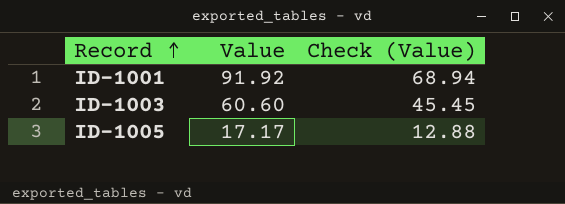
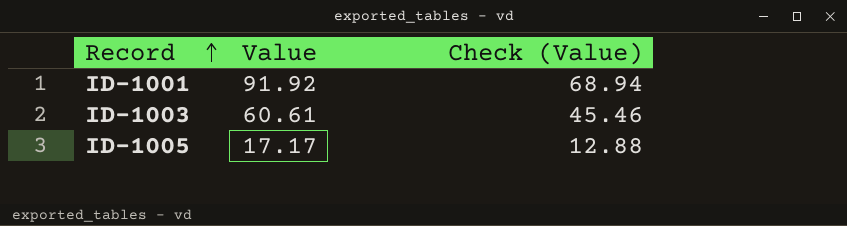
ID-1003 | Value: 60.60 -> 60.61
ID-1003 | Check (Value): 45.45 -> 45.46

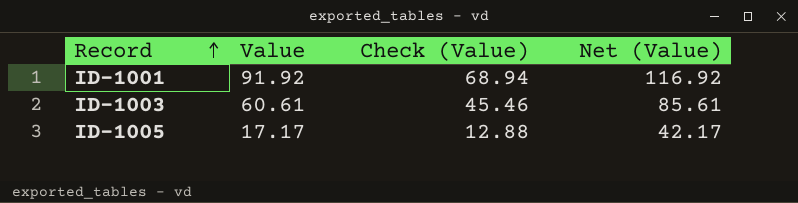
column Net (Value) | formula: none -> [Value] + 25

